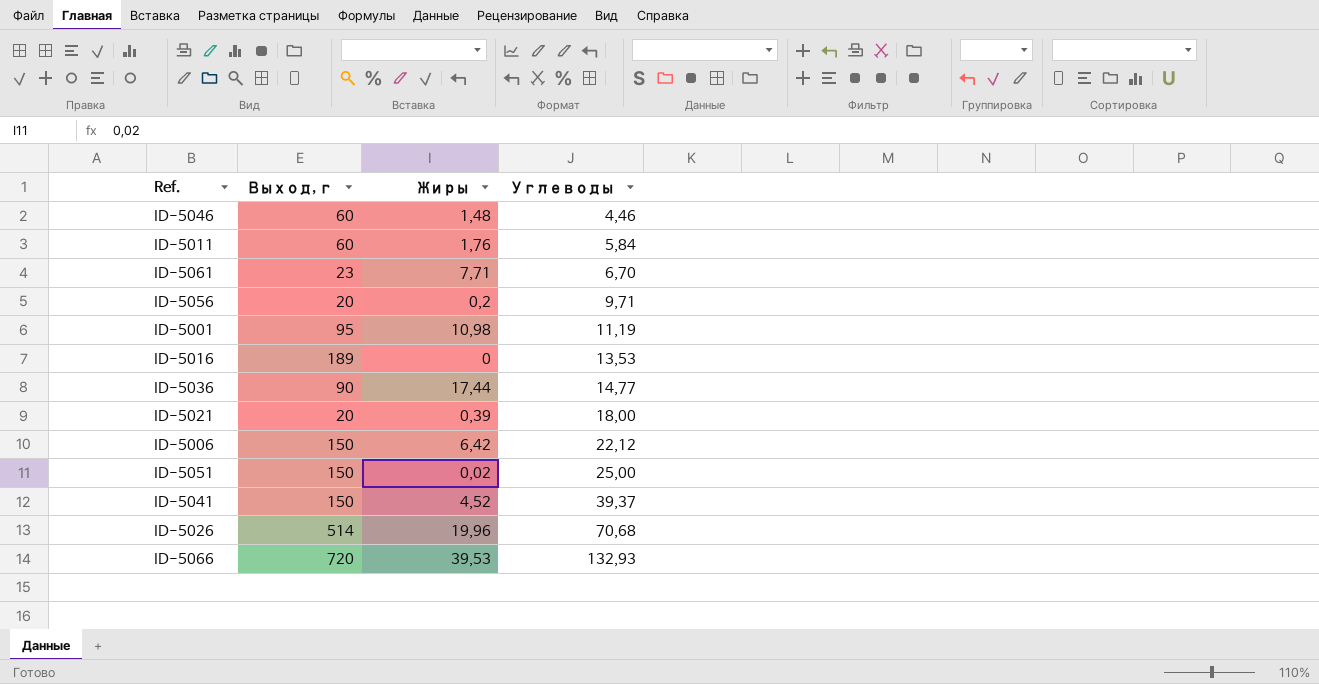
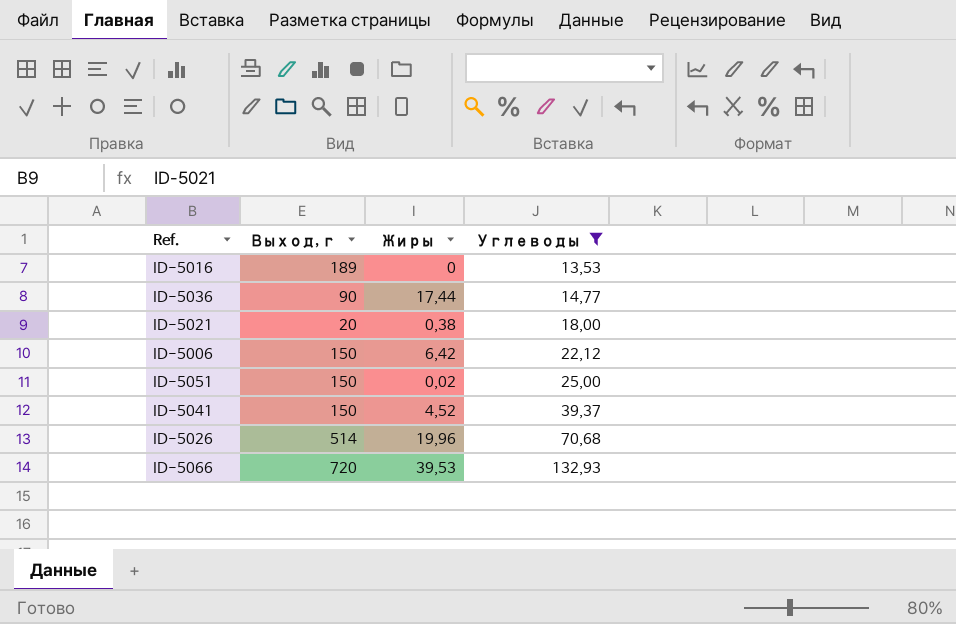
filter: none -> Углеводы >= 13,53
ID-5021 | Жиры: 0,39 -> 0,38

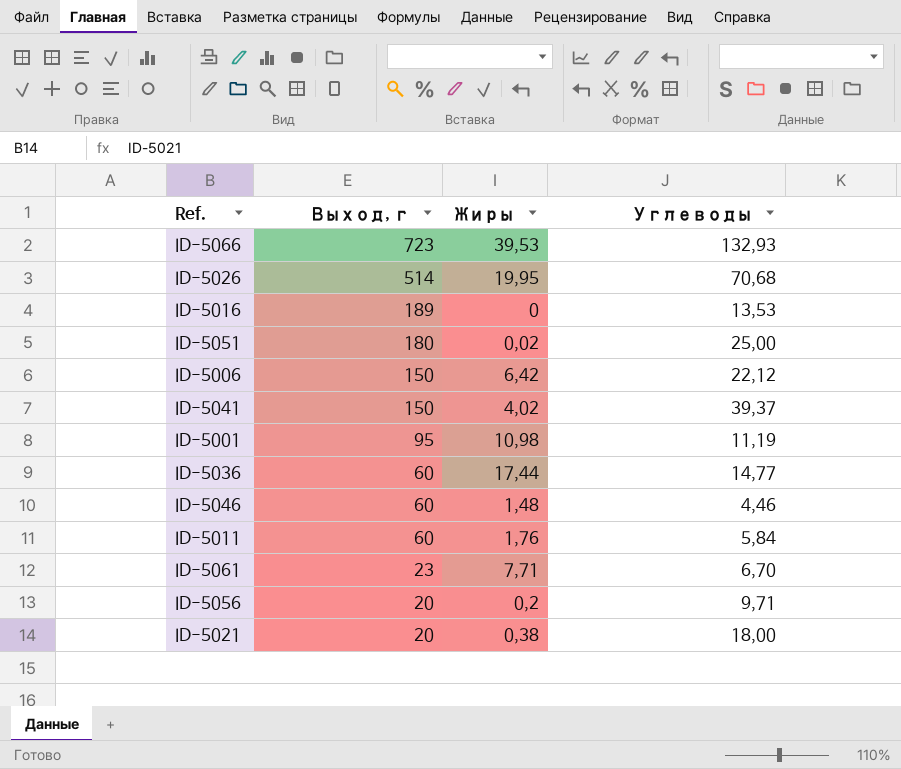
filter: Углеводы >= 13,53 -> none
row order: Углеводы ascending -> Выход, г descending
ID-5066 | Выход, г: 720 -> 723
ID-5026 | Жиры: 19,96 -> 19,95
ID-5051 | Выход, г: 150 -> 180
ID-5041 | Жиры: 4,52 -> 4,02
ID-5036 | Выход, г: 90 -> 60

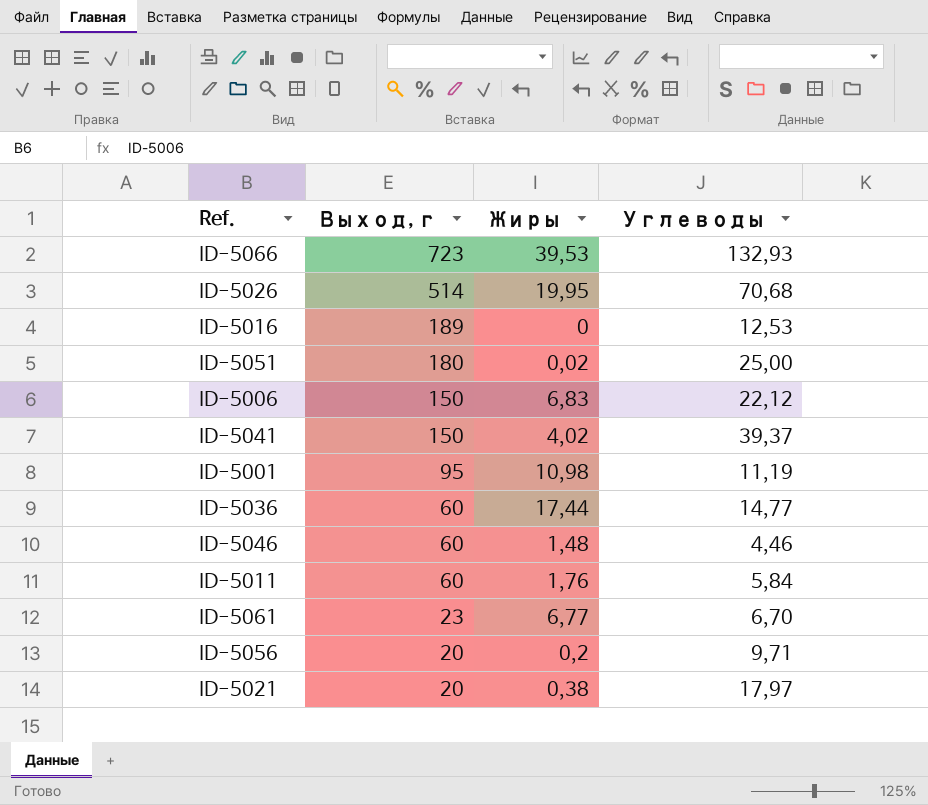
ID-5016 | Углеводы: 13,53 -> 12,53
ID-5006 | Жиры: 6,42 -> 6,83
ID-5061 | Жиры: 7,71 -> 6,77
ID-5021 | Углеводы: 18,00 -> 17,97

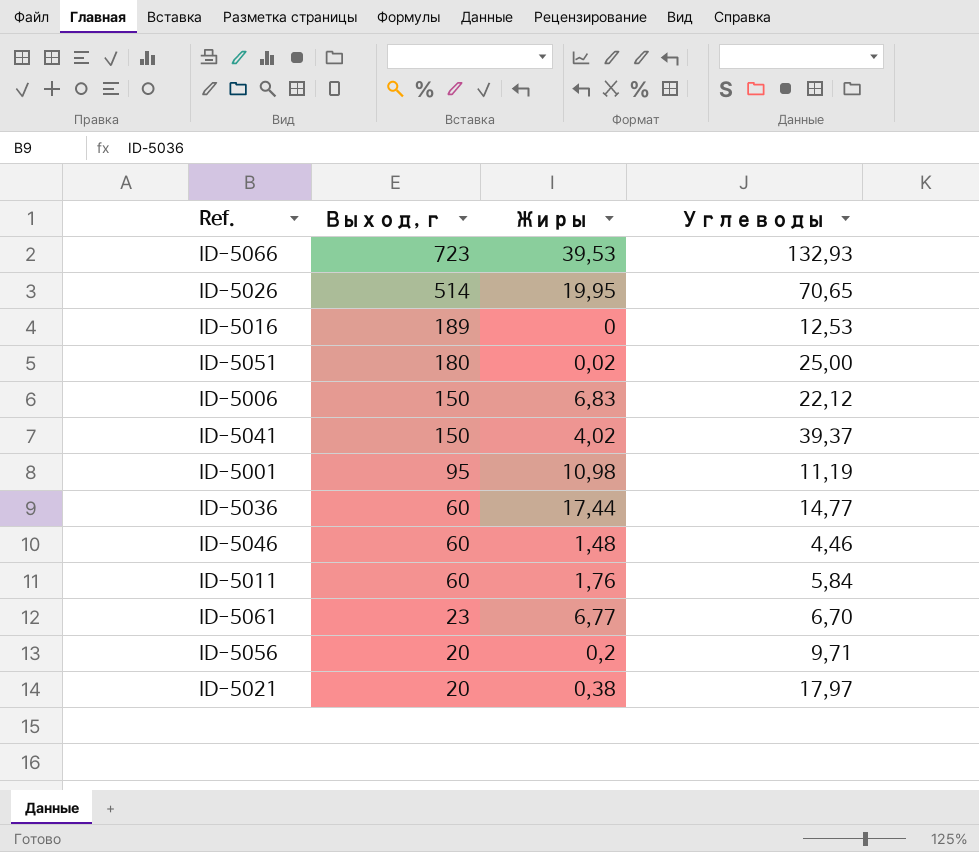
ID-5026 | Углеводы: 70,68 -> 70,65

